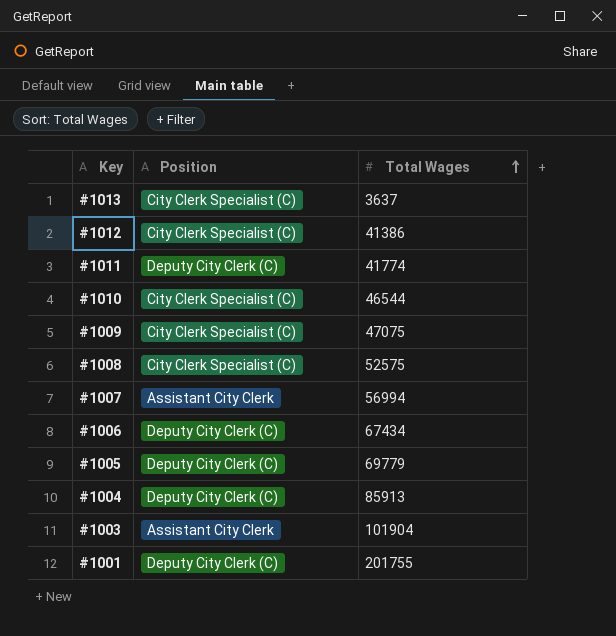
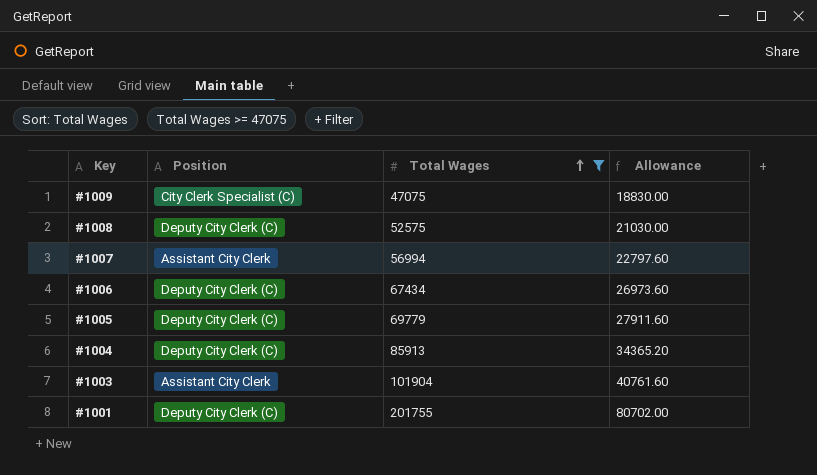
filter: none -> Total Wages >= 47075
column Allowance | formula: none -> [Total Wages] * 0.4
#1008 | Position: City Clerk Specialist (C) -> Deputy City Clerk (C)

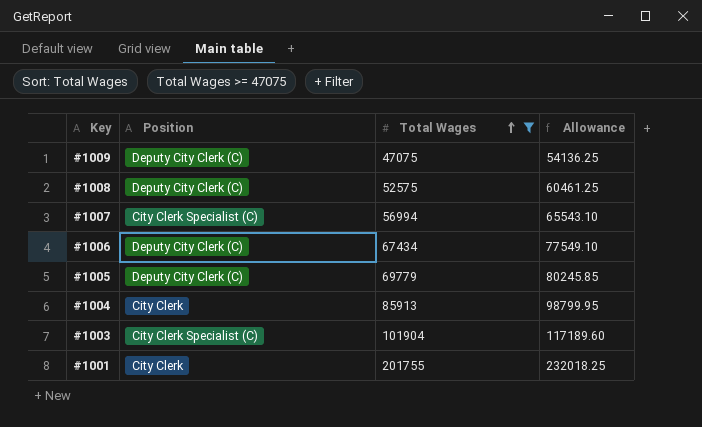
column Allowance | formula: [Total Wages] * 0.4 -> [Total Wages] * 1.15
#1009 | Position: City Clerk Specialist (C) -> Deputy City Clerk (C)
#1007 | Position: Assistant City Clerk -> City Clerk Specialist (C)
#1004 | Position: Deputy City Clerk (C) -> City Clerk
#1003 | Position: Assistant City Clerk -> City Clerk Specialist (C)
#1001 | Position: Deputy City Clerk (C) -> City Clerk

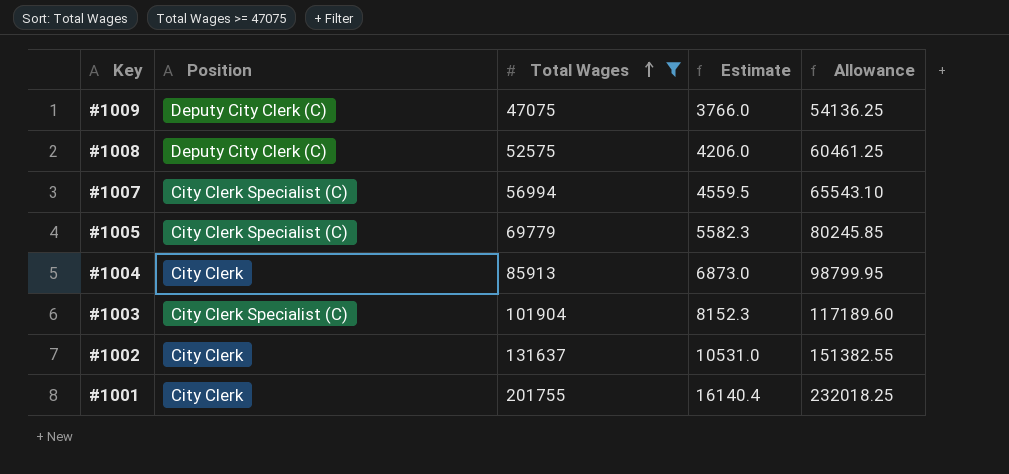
column Estimate | formula: none -> [Total Wages] * 0.08
row #1006: Deputy City Clerk (C) | 67434 | 77549.10 -> none
#1005 | Position: Deputy City Clerk (C) -> City Clerk Specialist (C)
row #1002: none -> City Clerk | 131637 | 10531.0 | 151382.55

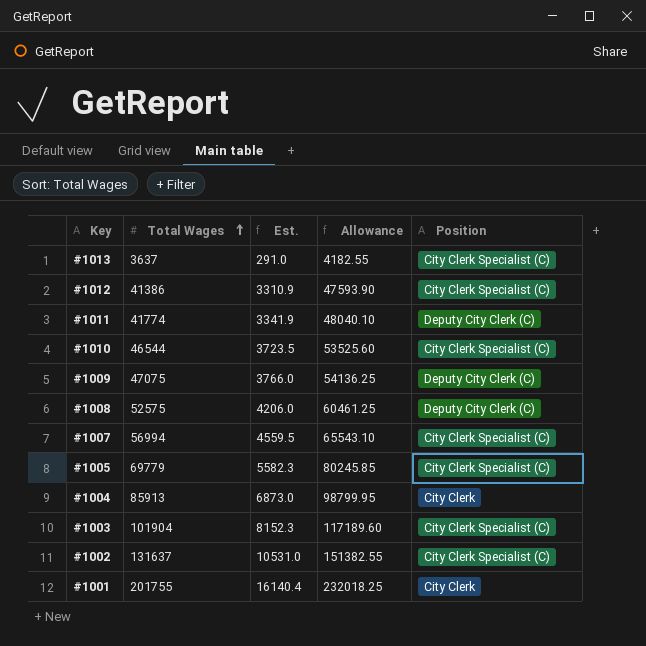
filter: Total Wages >= 47075 -> none
column name: Estimate -> Est.
column Position | position: 2 -> 5
#1002 | Position: City Clerk -> City Clerk Specialist (C)

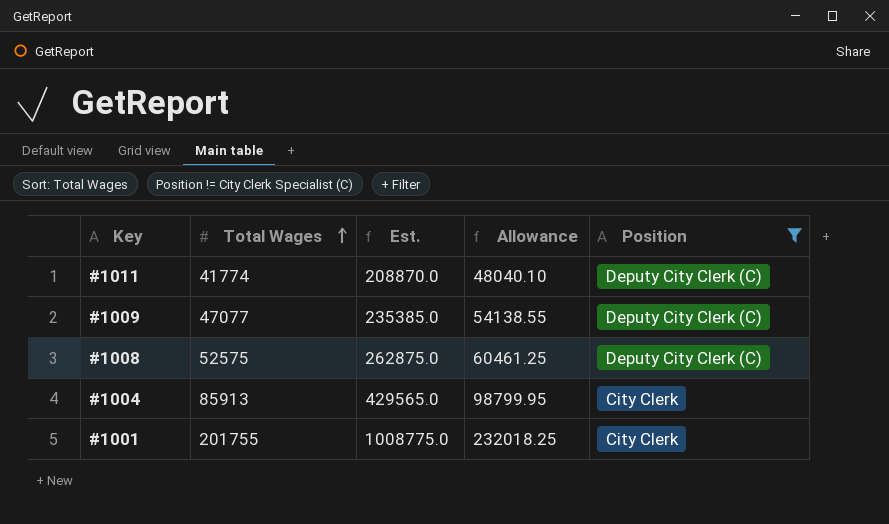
filter: none -> Position != City Clerk Specialist (C)
column Est. | formula: [Total Wages] * 0.08 -> [Total Wages] * 5
#1009 | Total Wages: 47075 -> 47077
#1009 | Allowance: 54136.25 -> 54138.55

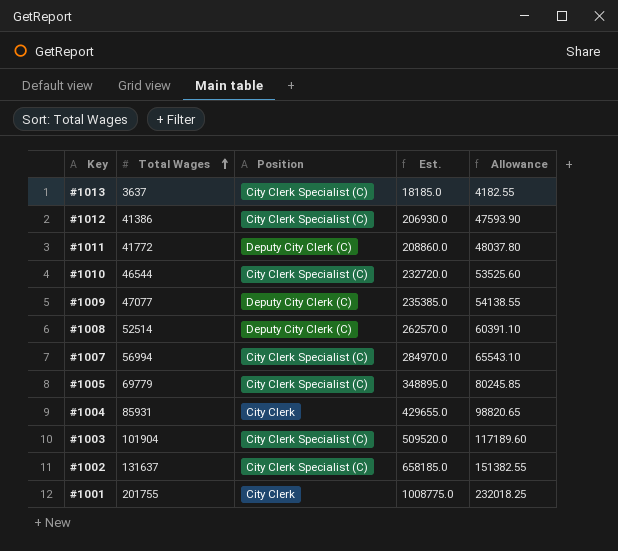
filter: Position != City Clerk Specialist (C) -> none
column Position | position: 5 -> 3
#1011 | Total Wages: 41774 -> 41772
#1011 | Est.: 208870.0 -> 208860.0
#1011 | Allowance: 48040.10 -> 48037.80
#1008 | Total Wages: 52575 -> 52514
#1008 | Est.: 262875.0 -> 262570.0
#1008 | Allowance: 60461.25 -> 60391.10
#1004 | Total Wages: 85913 -> 85931
#1004 | Est.: 429565.0 -> 429655.0
#1004 | Allowance: 98799.95 -> 98820.65

